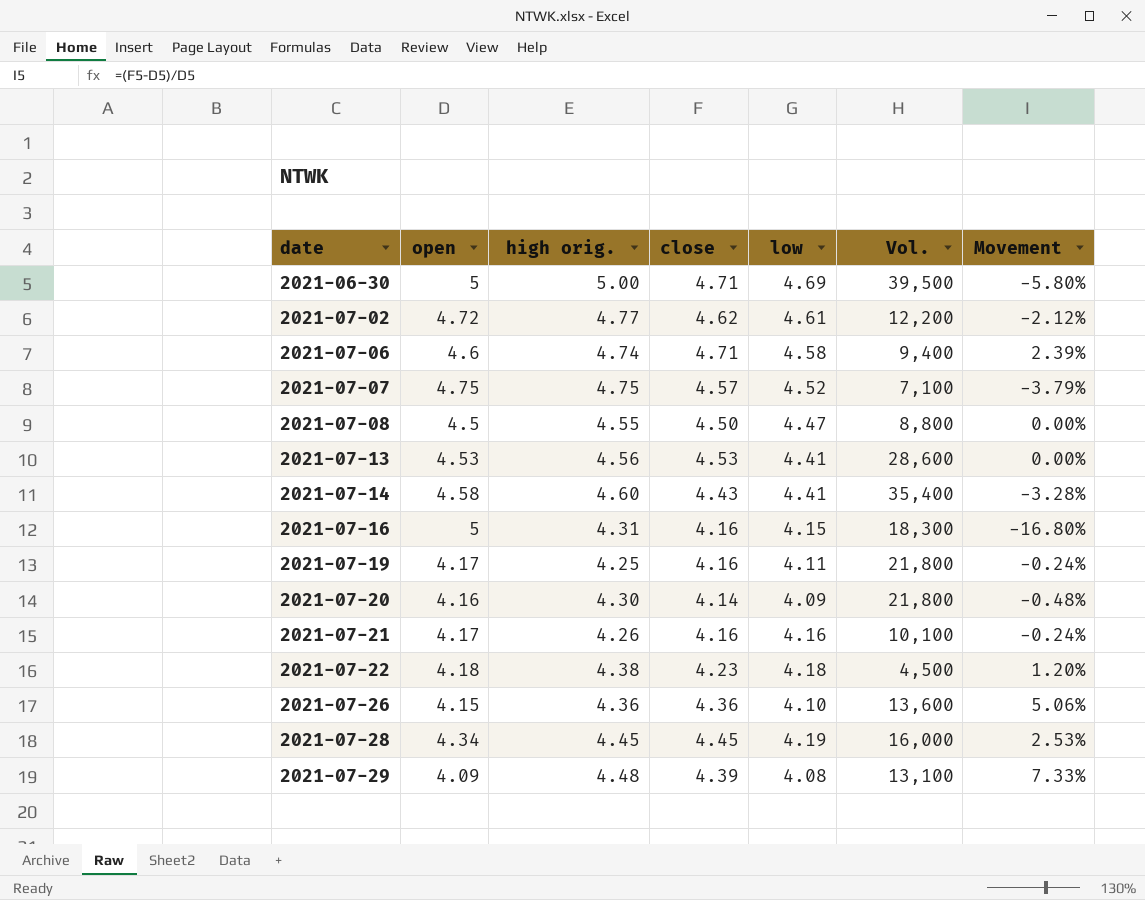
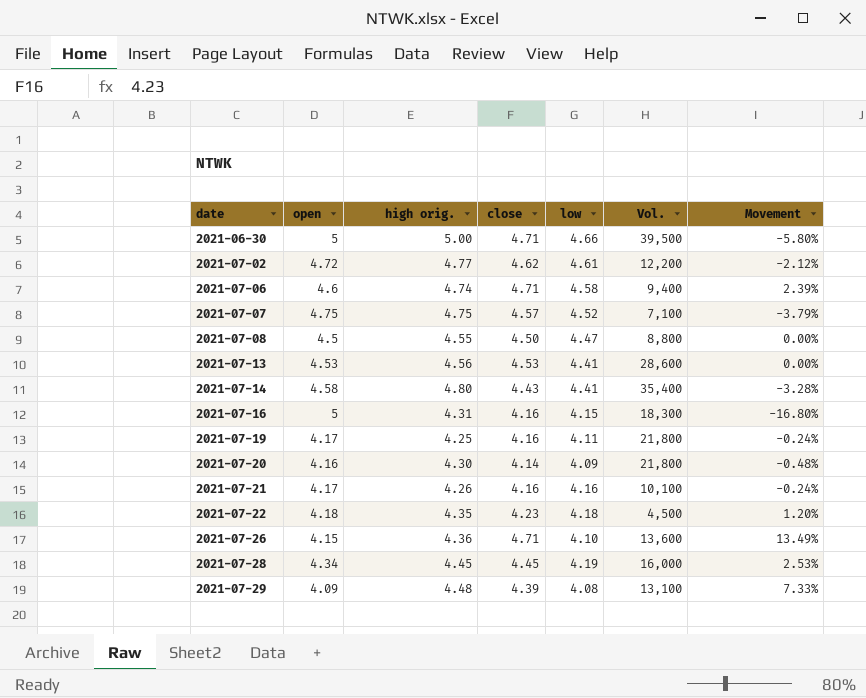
2021-06-30 | low: 4.69 -> 4.66
2021-07-14 | high orig.: 4.60 -> 4.80
2021-07-22 | high orig.: 4.38 -> 4.35
2021-07-26 | close: 4.36 -> 4.71
2021-07-26 | Movement: 5.06% -> 13.49%

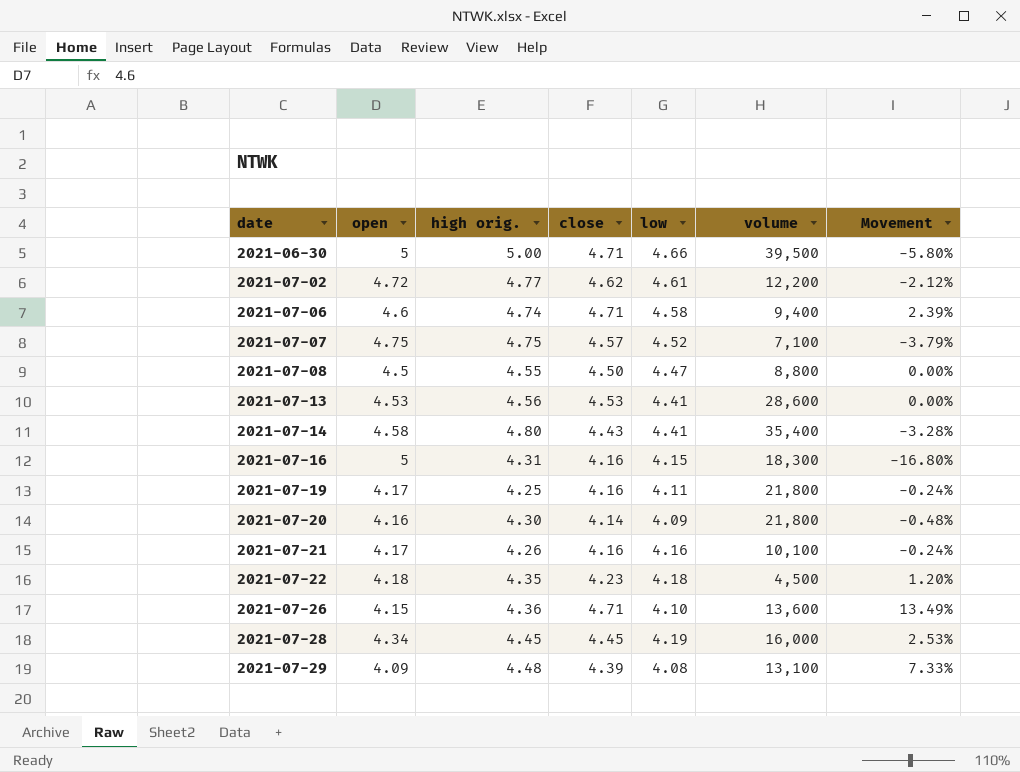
column name: Vol. -> volume

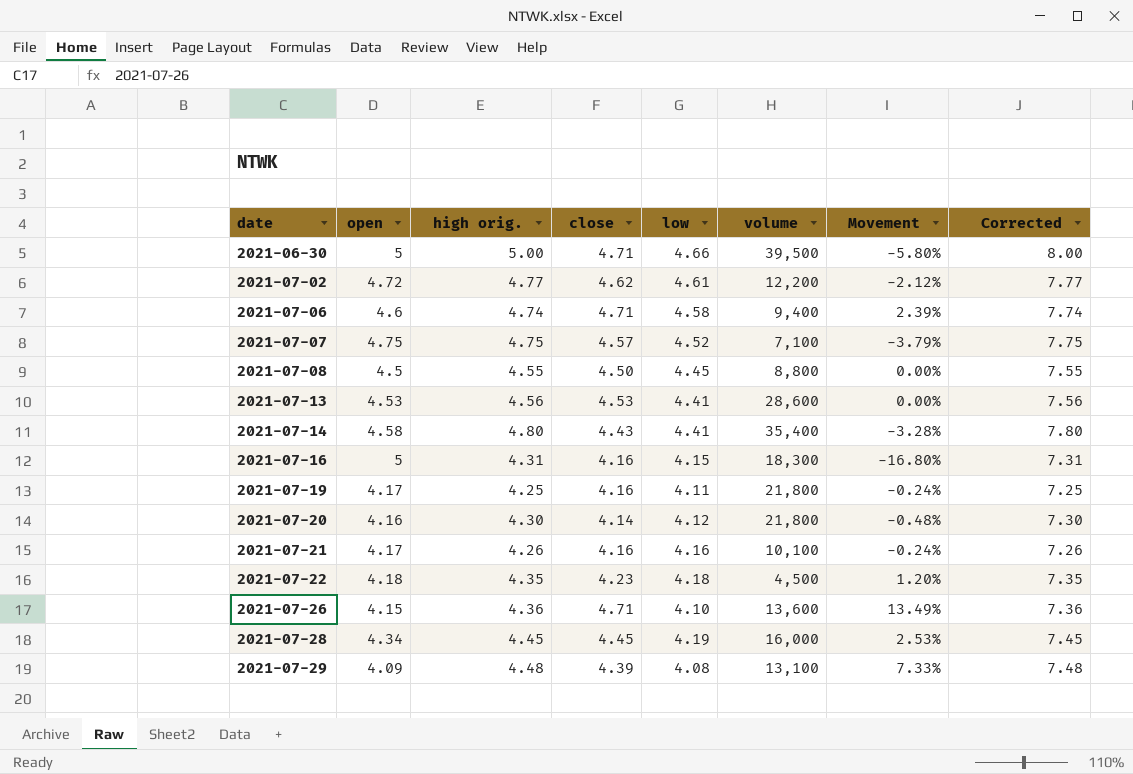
column Corrected | formula: none -> [high orig.] + 3
2021-07-08 | low: 4.47 -> 4.45
2021-07-20 | low: 4.09 -> 4.12

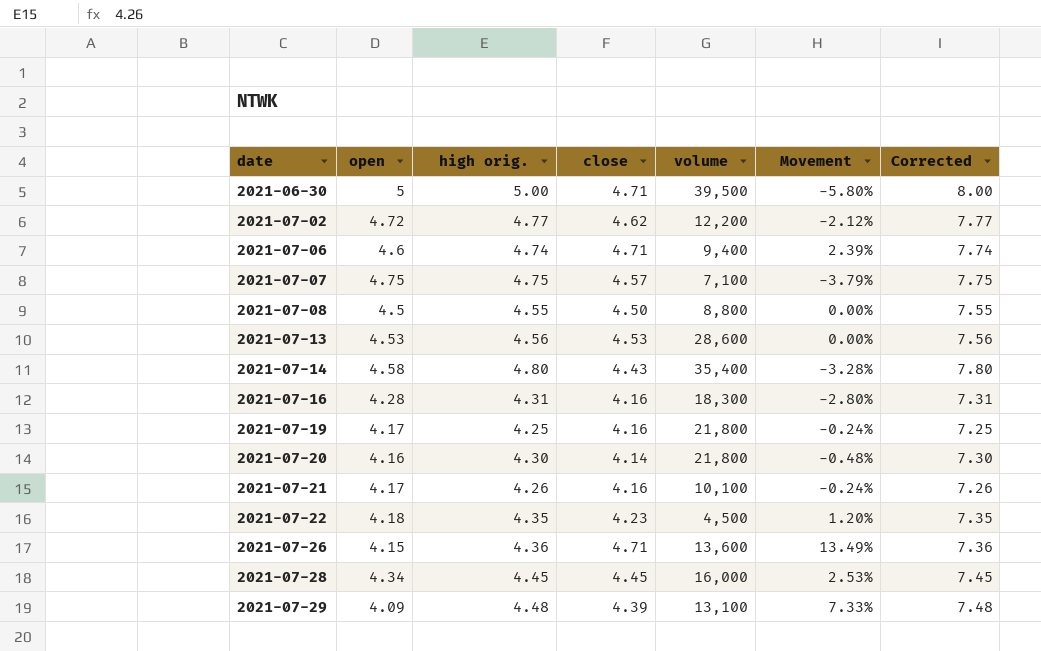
column low | position: 5 -> none
2021-07-16 | open: 5 -> 4.28
2021-07-16 | Movement: -16.80% -> -2.80%

